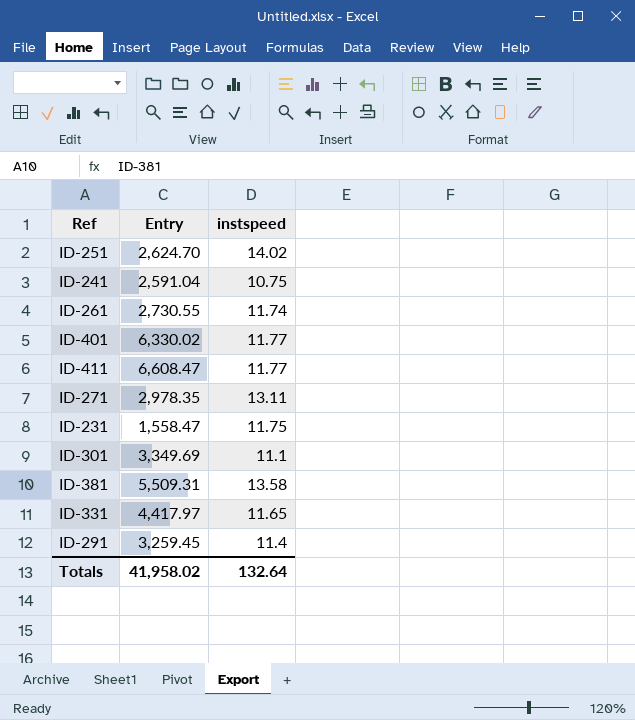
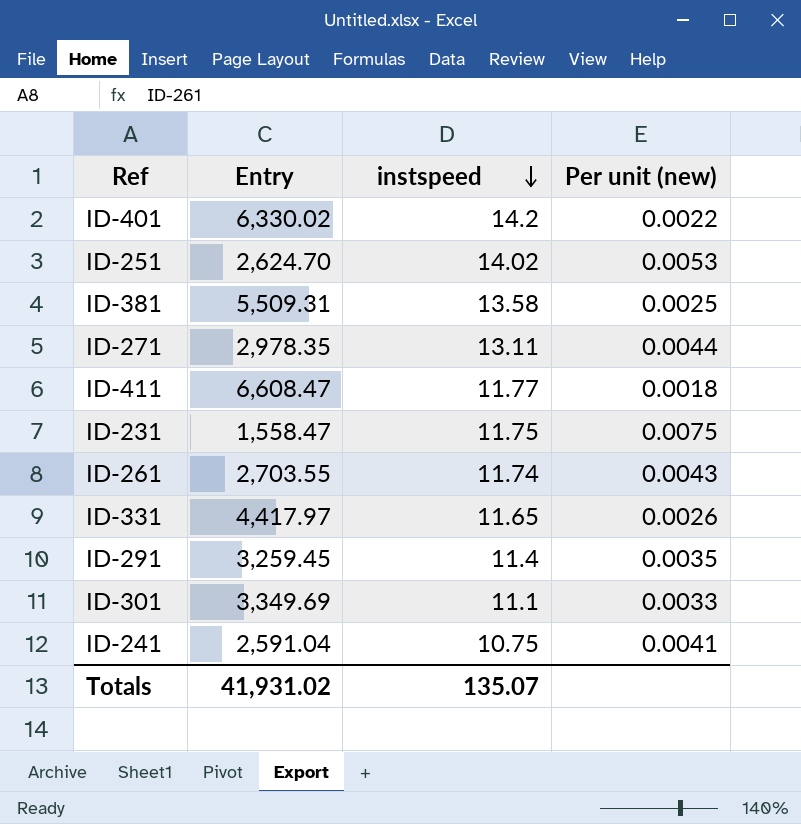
row order: none -> instspeed descending
column Per unit (new) | formula: none -> [instspeed] / [Entry]
ID-401 | instspeed: 11.77 -> 14.2
ID-261 | Entry: 2,730.55 -> 2,703.55
Totals | Entry: 41,958.02 -> 41,931.02
Totals | instspeed: 132.64 -> 135.07

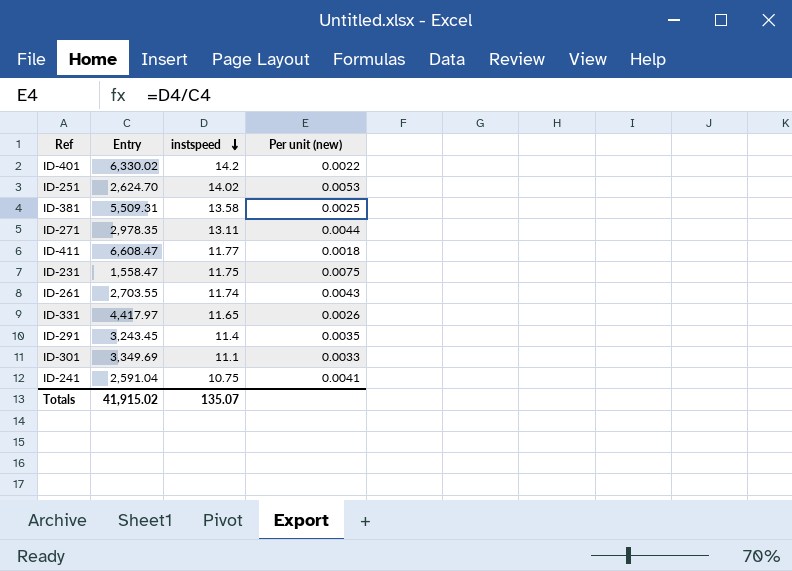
ID-291 | Entry: 3,259.45 -> 3,243.45
Totals | Entry: 41,931.02 -> 41,915.02

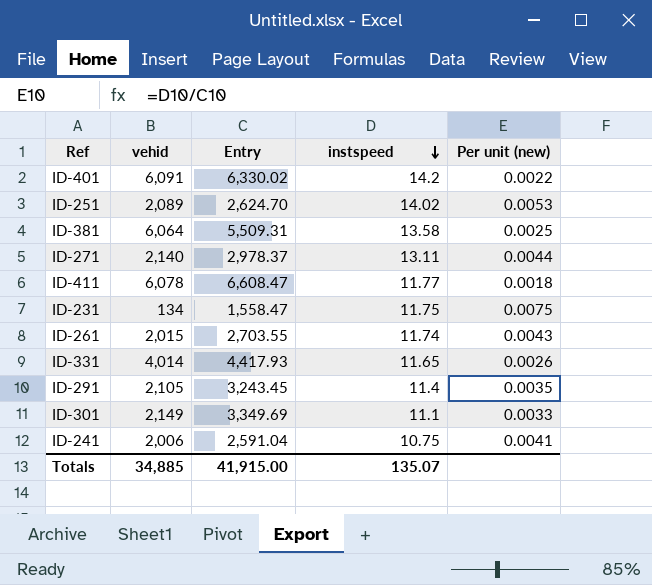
column vehid | position: none -> 2
ID-271 | Entry: 2,978.35 -> 2,978.37
ID-331 | Entry: 4,417.97 -> 4,417.93
Totals | Entry: 41,915.02 -> 41,915.00

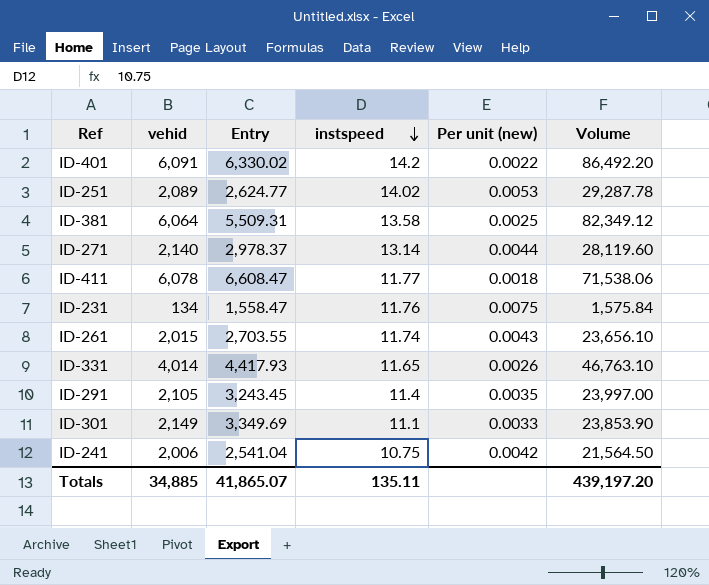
column Volume | formula: none -> [vehid] * [instspeed]
ID-251 | Entry: 2,624.70 -> 2,624.77
ID-271 | instspeed: 13.11 -> 13.14
ID-231 | instspeed: 11.75 -> 11.76
ID-241 | Entry: 2,591.04 -> 2,541.04
ID-241 | Per unit (new): 0.0041 -> 0.0042
Totals | Entry: 41,915.00 -> 41,865.07
Totals | instspeed: 135.07 -> 135.11

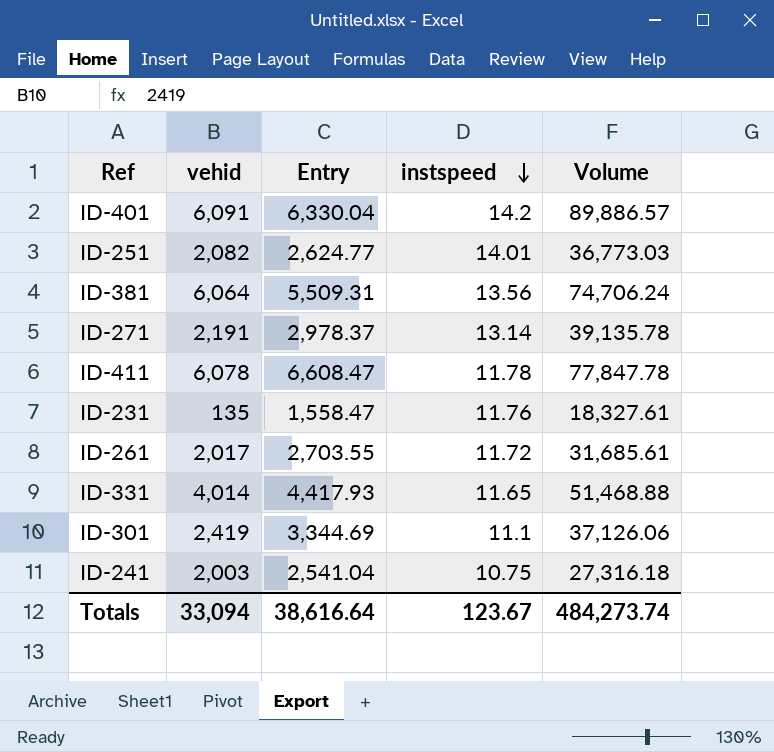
column Per unit (new) | formula: [instspeed] / [Entry] -> none
column Volume | formula: [vehid] * [instspeed] -> [Entry] * [instspeed]
row ID-291: 2,105 | 3,243.45 | 11.4 | 0.0035 | 23,997.00 -> none
ID-401 | Entry: 6,330.02 -> 6,330.04
ID-251 | vehid: 2,089 -> 2,082
ID-251 | instspeed: 14.02 -> 14.01
ID-381 | instspeed: 13.58 -> 13.56
ID-271 | vehid: 2,140 -> 2,191
ID-411 | instspeed: 11.77 -> 11.78
ID-231 | vehid: 134 -> 135
ID-261 | vehid: 2,015 -> 2,017
ID-261 | instspeed: 11.74 -> 11.72
ID-301 | vehid: 2,149 -> 2,419
ID-301 | Entry: 3,349.69 -> 3,344.69
ID-241 | vehid: 2,006 -> 2,003
Totals | vehid: 34,885 -> 33,094
Totals | Entry: 41,865.07 -> 38,616.64
Totals | instspeed: 135.11 -> 123.67
Totals | Volume: 439,197.20 -> 484,273.74

